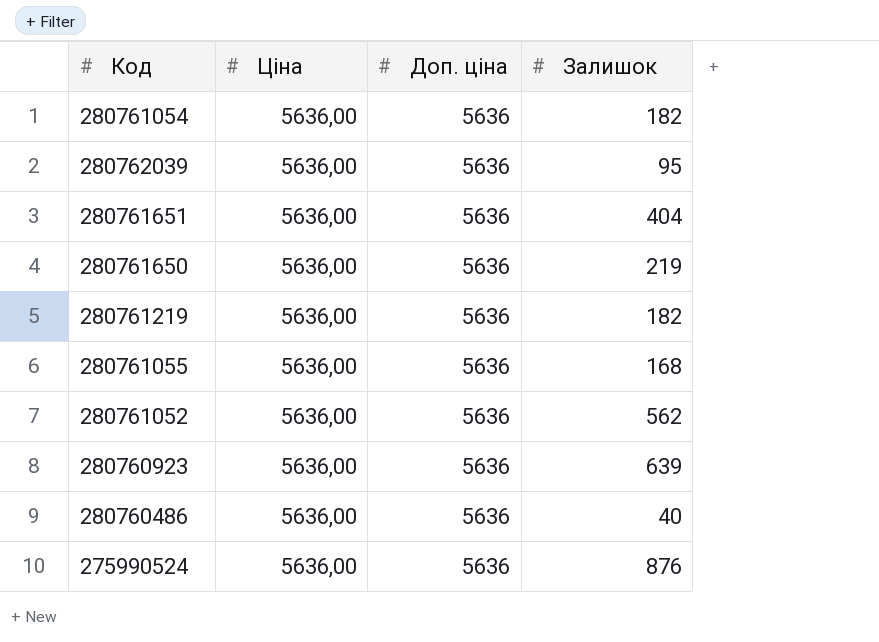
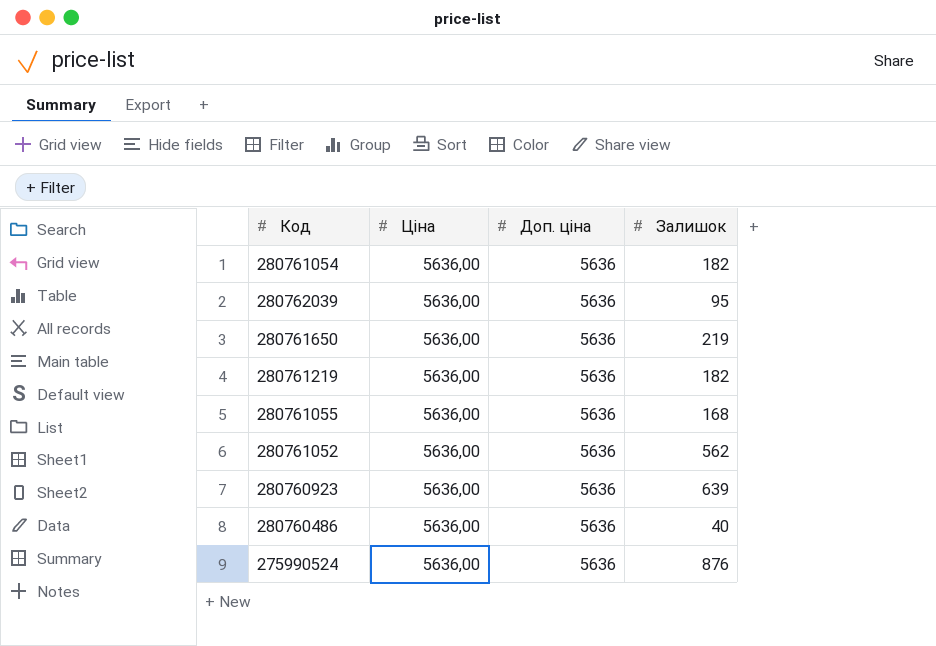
row 280761651: 5636,00 | 5636 | 404 -> none

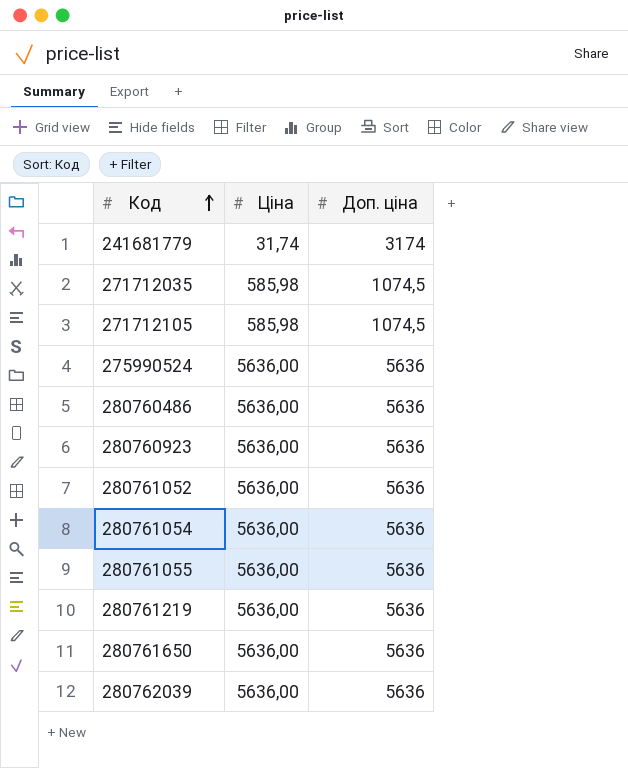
row order: none -> Код ascending
column Залишок | position: 4 -> none
row 241681779: none -> 31,74 | 3174
row 271712035: none -> 585,98 | 1074,5
row 271712105: none -> 585,98 | 1074,5

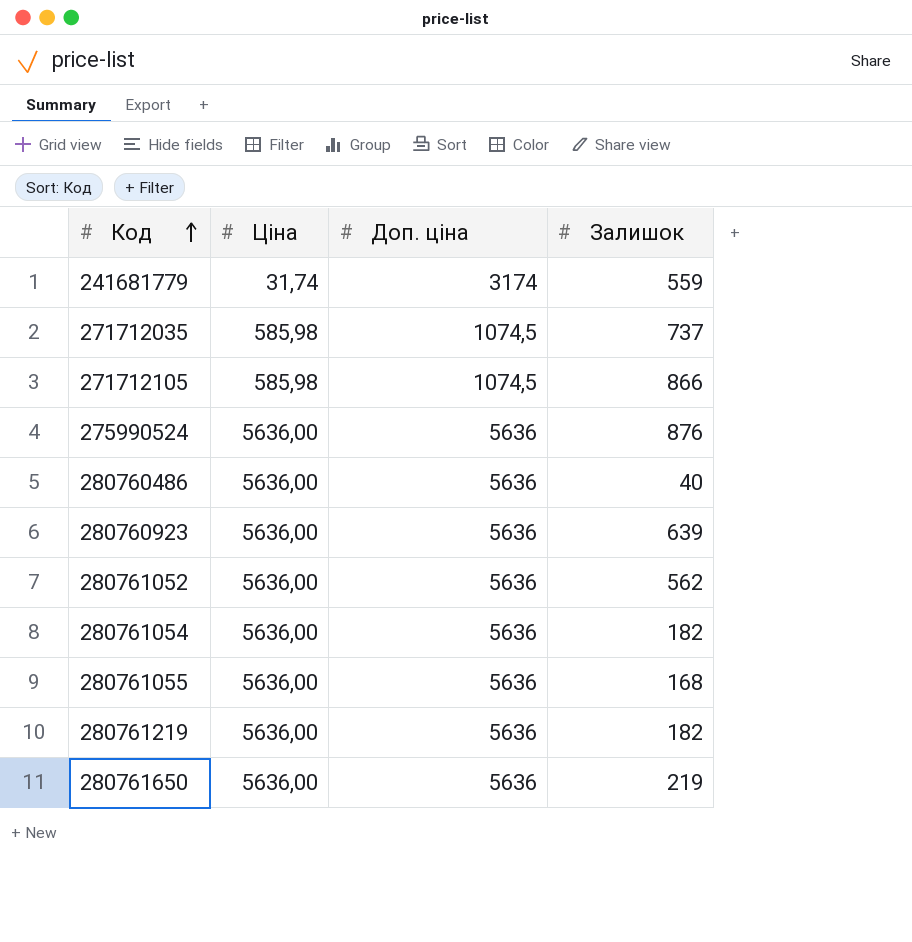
column Залишок | position: none -> 4
row 280762039: 5636,00 | 5636 -> none

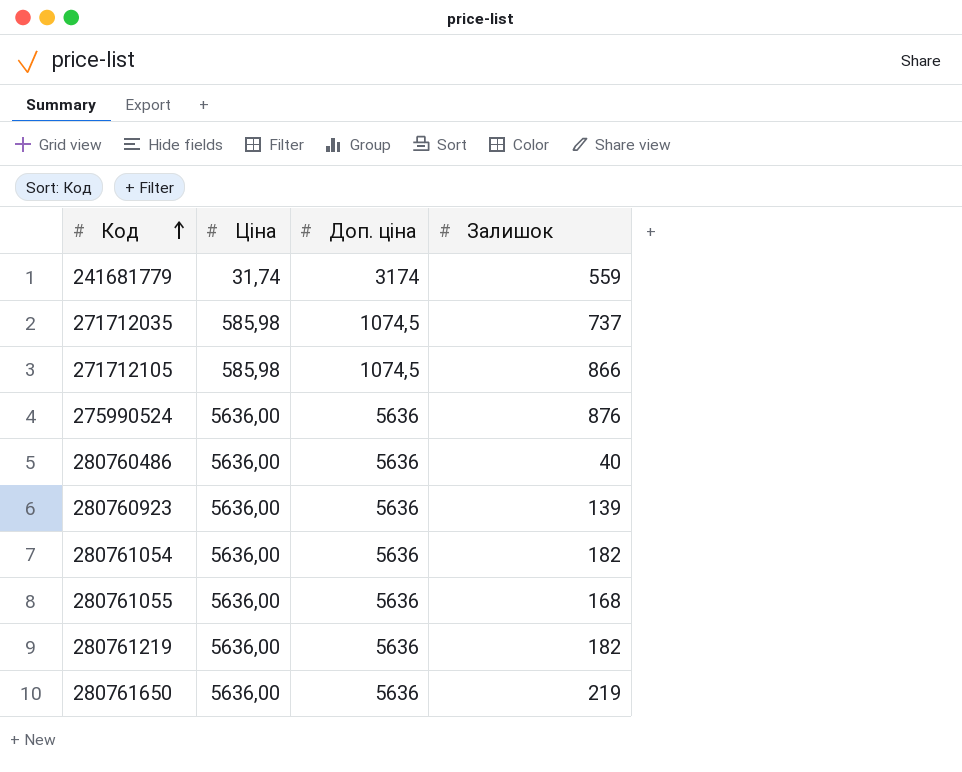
row 280761052: 5636,00 | 5636 | 562 -> none
280760923 | Залишок: 639 -> 139

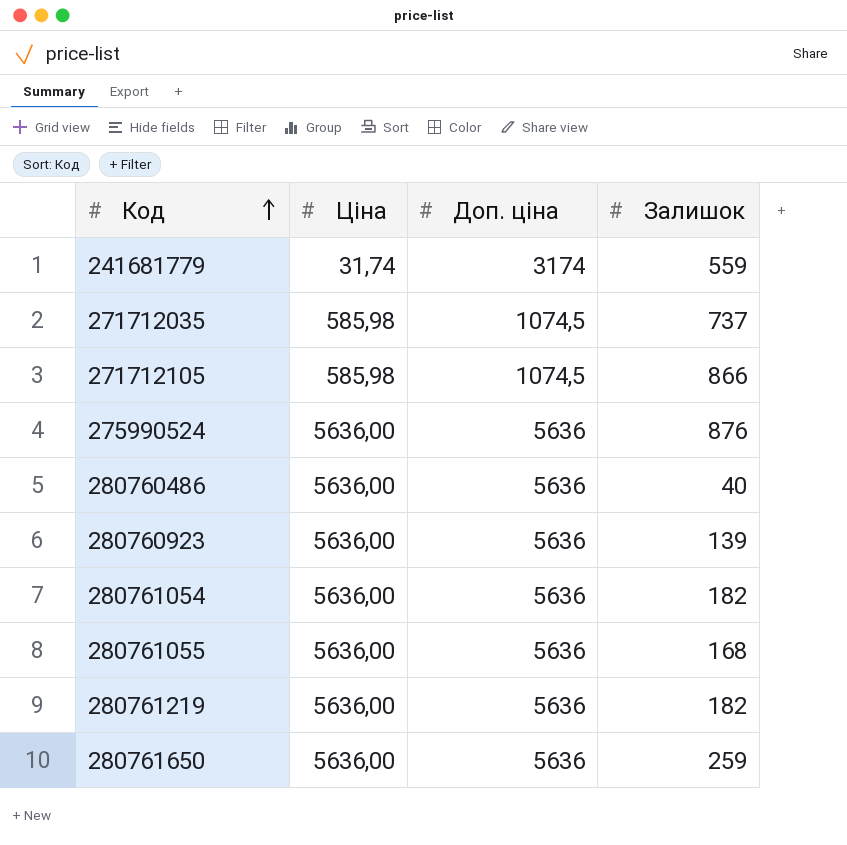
280761650 | Залишок: 219 -> 259

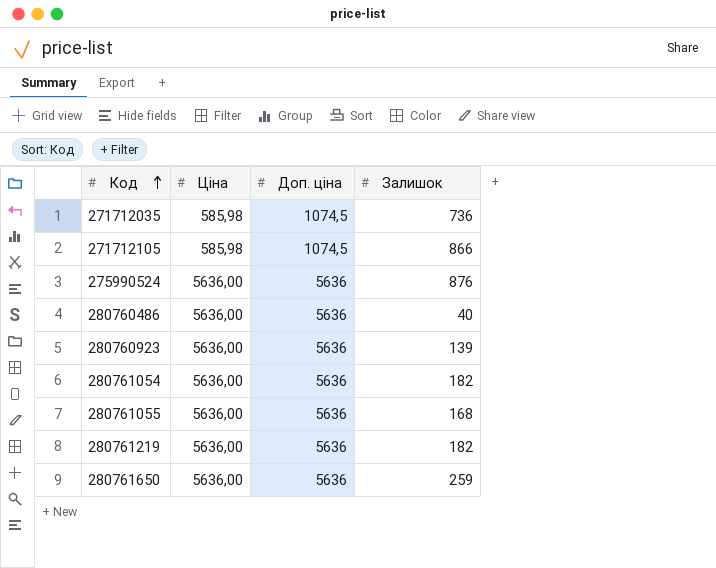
row 241681779: 31,74 | 3174 | 559 -> none
271712035 | Залишок: 737 -> 736

